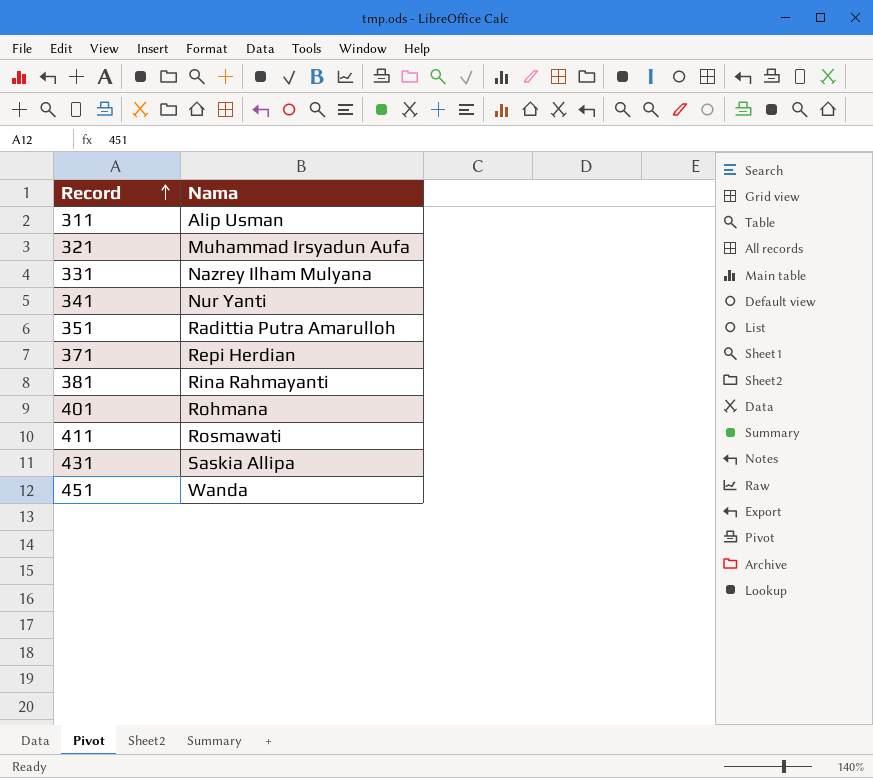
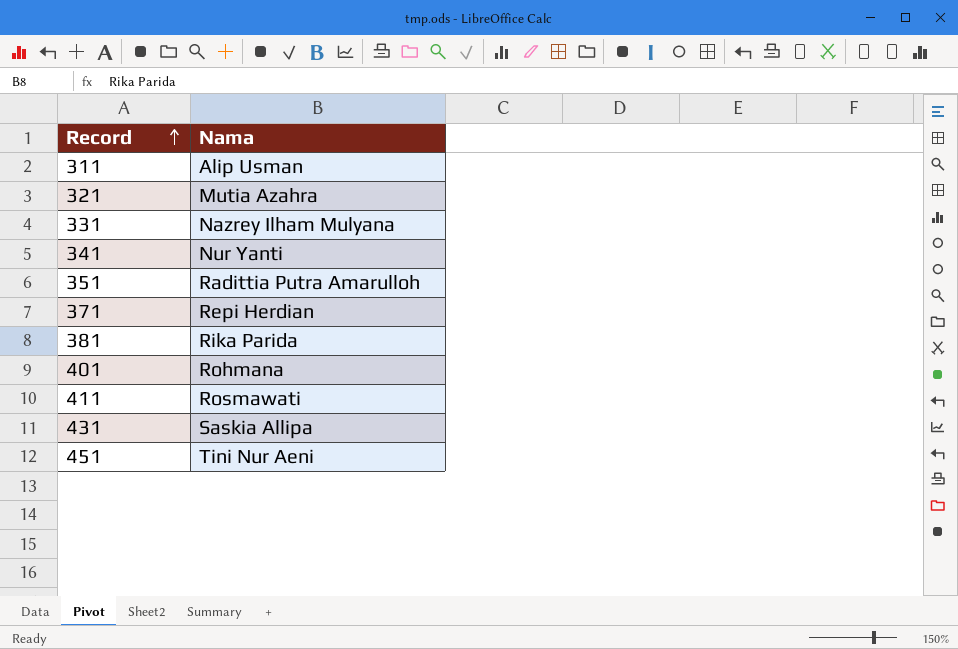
321 | Nama: Muhammad Irsyadun Aufa -> Mutia Azahra
381 | Nama: Rina Rahmayanti -> Rika Parida
451 | Nama: Wanda -> Tini Nur Aeni

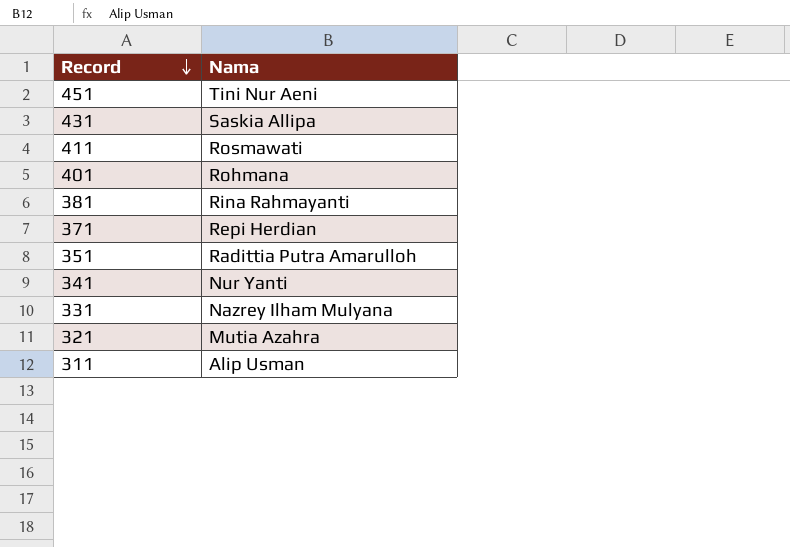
row order: Record ascending -> Record descending
381 | Nama: Rika Parida -> Rina Rahmayanti

